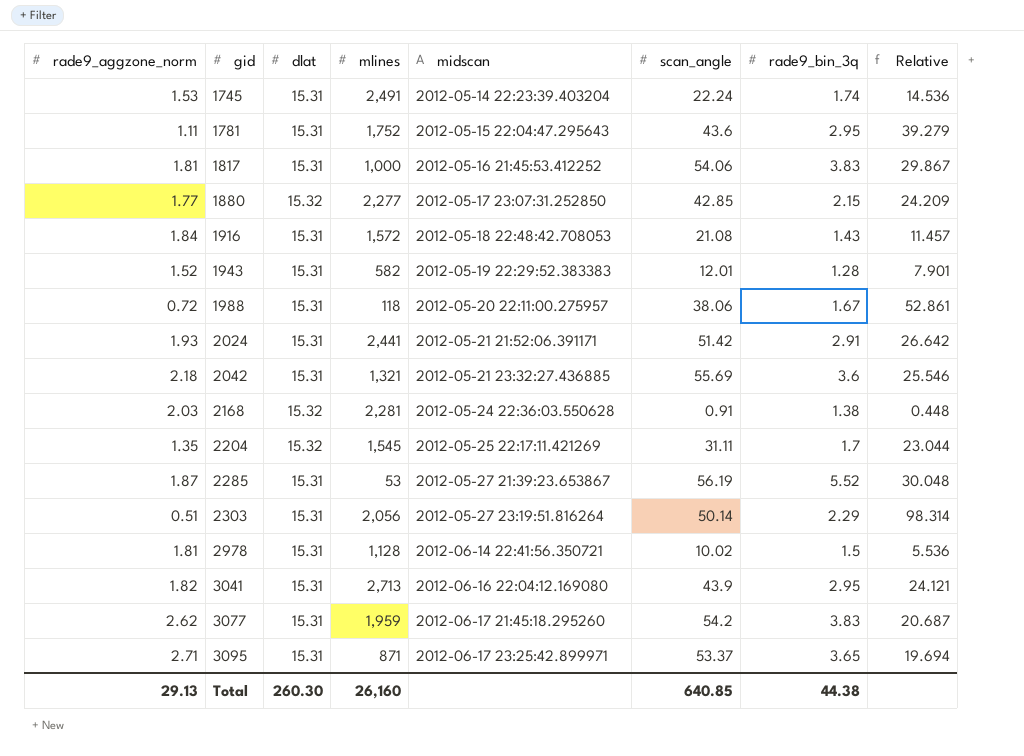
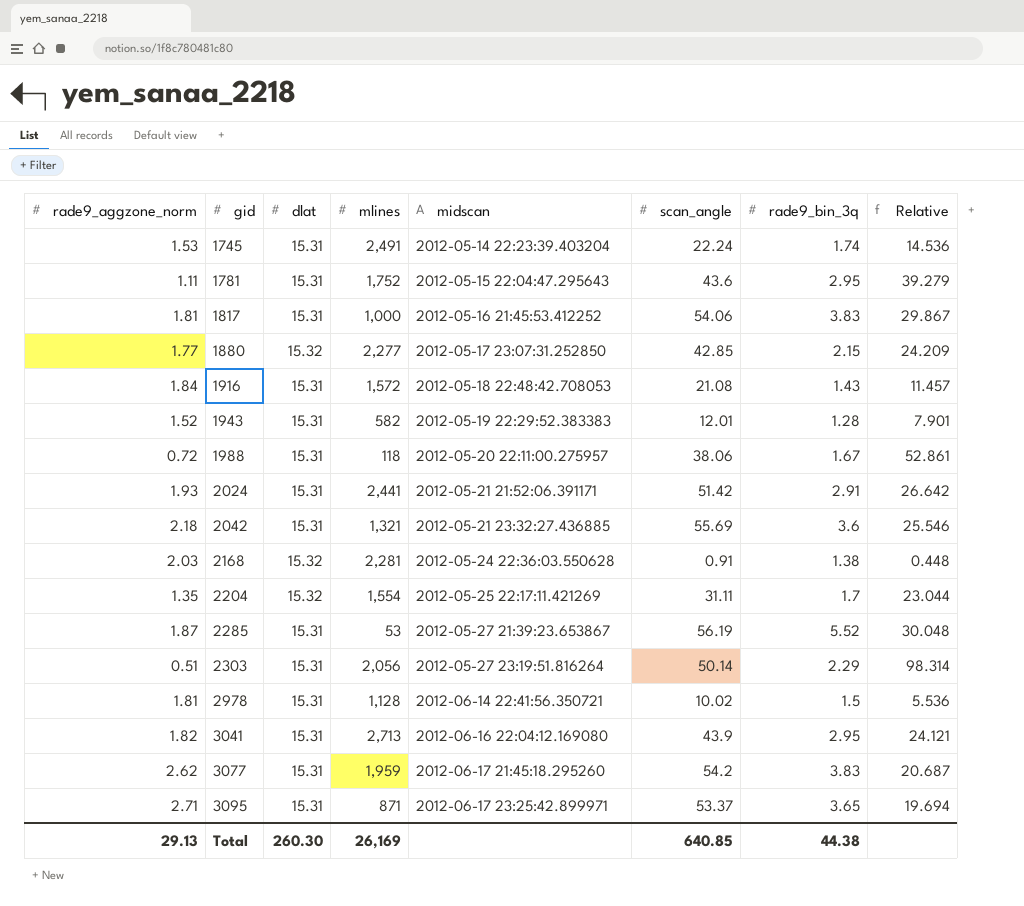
2204 | mlines: 1,545 -> 1,554
Total | mlines: 26,160 -> 26,169

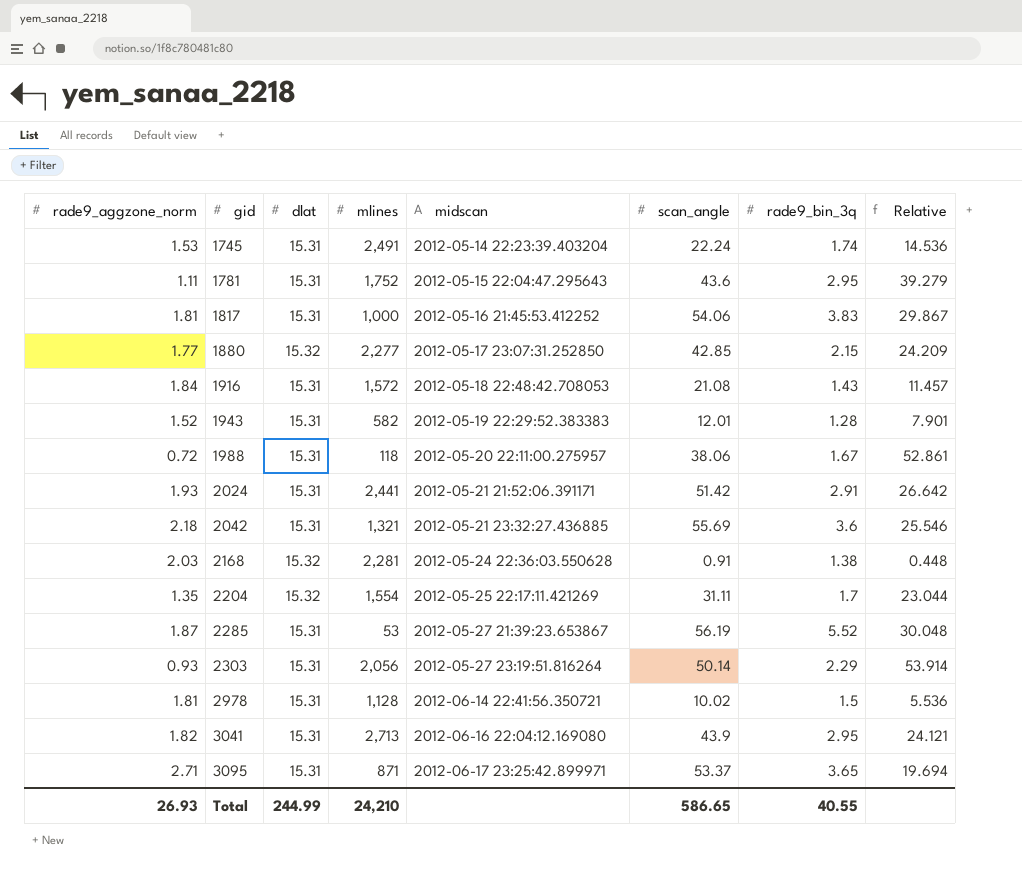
row 3077: 2.62 | 15.31 | 1,959 | 2012-06-17 21:45:18.295260 | 54.2 | 3.83 | 20.687 -> none
2303 | rade9_aggzone_norm: 0.51 -> 0.93
2303 | Relative: 98.314 -> 53.914
Total | rade9_aggzone_norm: 29.13 -> 26.93
Total | dlat: 260.30 -> 244.99
Total | mlines: 26,169 -> 24,210
Total | scan_angle: 640.85 -> 586.65
Total | rade9_bin_3q: 44.38 -> 40.55

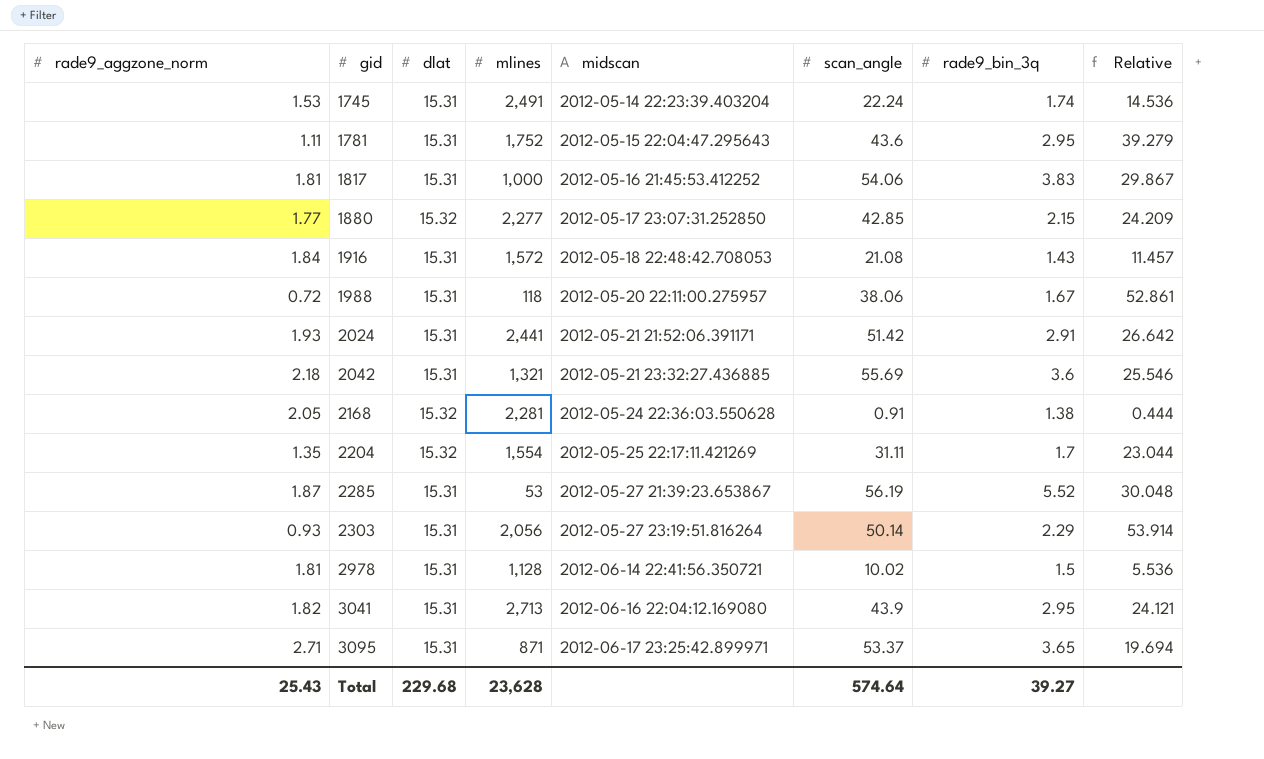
row 1943: 1.52 | 15.31 | 582 | 2012-05-19 22:29:52.383383 | 12.01 | 1.28 | 7.901 -> none
2168 | rade9_aggzone_norm: 2.03 -> 2.05
2168 | Relative: 0.448 -> 0.444
Total | rade9_aggzone_norm: 26.93 -> 25.43
Total | dlat: 244.99 -> 229.68
Total | mlines: 24,210 -> 23,628
Total | scan_angle: 586.65 -> 574.64
Total | rade9_bin_3q: 40.55 -> 39.27

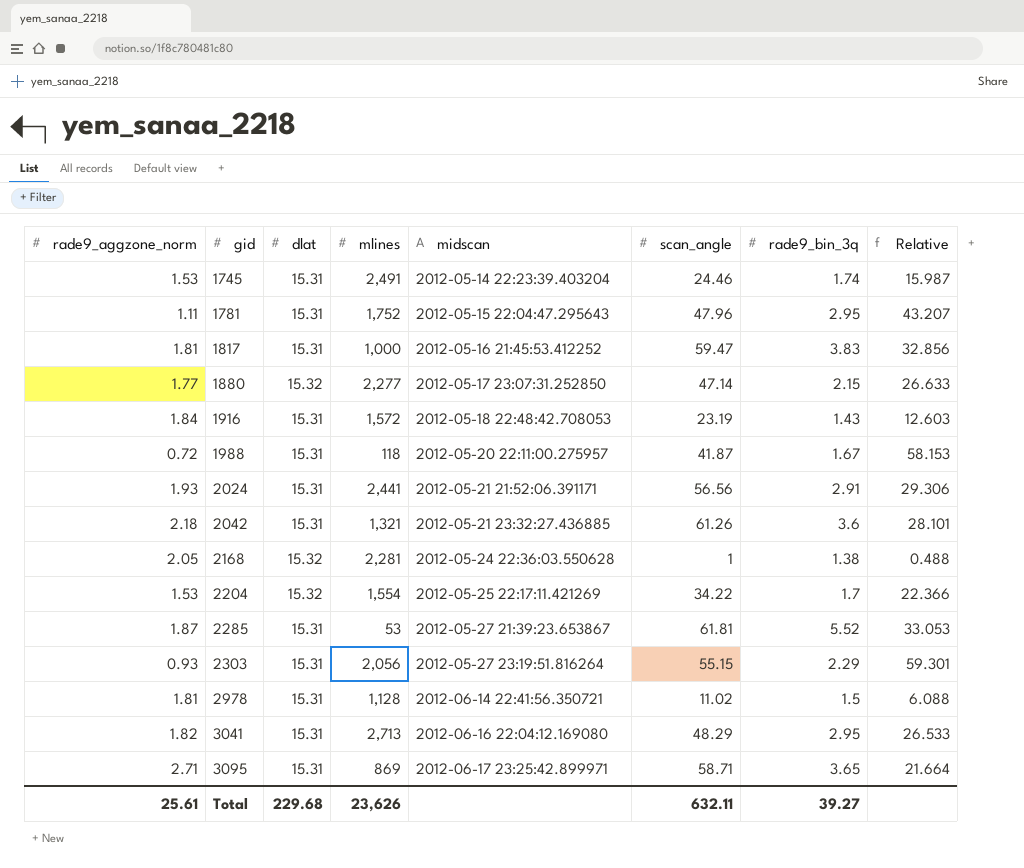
1745 | scan_angle: 22.24 -> 24.46
1745 | Relative: 14.536 -> 15.987
1781 | scan_angle: 43.6 -> 47.96
1781 | Relative: 39.279 -> 43.207
1817 | scan_angle: 54.06 -> 59.47
1817 | Relative: 29.867 -> 32.856
1880 | scan_angle: 42.85 -> 47.14
1880 | Relative: 24.209 -> 26.633
1916 | scan_angle: 21.08 -> 23.19
1916 | Relative: 11.457 -> 12.603
1988 | scan_angle: 38.06 -> 41.87
1988 | Relative: 52.861 -> 58.153
2024 | scan_angle: 51.42 -> 56.56
2024 | Relative: 26.642 -> 29.306
2042 | scan_angle: 55.69 -> 61.26
2042 | Relative: 25.546 -> 28.101
2168 | scan_angle: 0.91 -> 1
2168 | Relative: 0.444 -> 0.488
2204 | rade9_aggzone_norm: 1.35 -> 1.53
2204 | scan_angle: 31.11 -> 34.22
2204 | Relative: 23.044 -> 22.366
2285 | scan_angle: 56.19 -> 61.81
2285 | Relative: 30.048 -> 33.053
2303 | scan_angle: 50.14 -> 55.15
2303 | Relative: 53.914 -> 59.301
2978 | scan_angle: 10.02 -> 11.02
2978 | Relative: 5.536 -> 6.088
3041 | scan_angle: 43.9 -> 48.29
3041 | Relative: 24.121 -> 26.533
3095 | mlines: 871 -> 869
3095 | scan_angle: 53.37 -> 58.71
3095 | Relative: 19.694 -> 21.664
Total | rade9_aggzone_norm: 25.43 -> 25.61
Total | mlines: 23,628 -> 23,626
Total | scan_angle: 574.64 -> 632.11

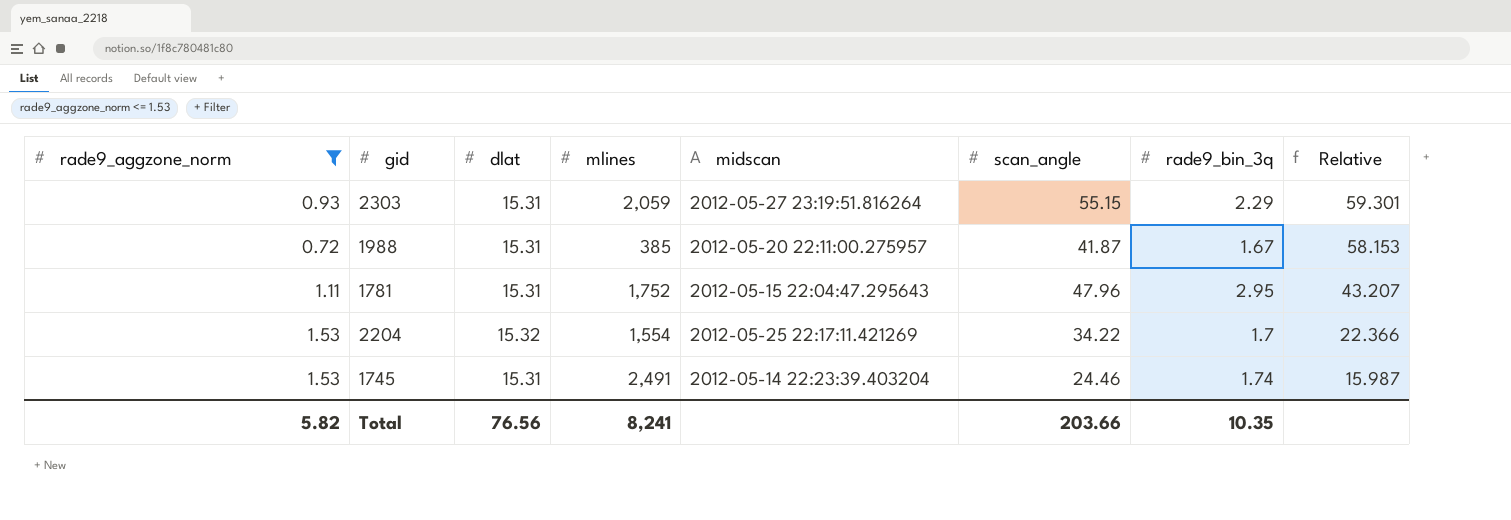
filter: none -> rade9_aggzone_norm <= 1.53
row order: gid ascending -> Relative descending
2303 | mlines: 2,056 -> 2,059
1988 | mlines: 118 -> 385
Total | rade9_aggzone_norm: 25.61 -> 5.82
Total | dlat: 229.68 -> 76.56
Total | mlines: 23,626 -> 8,241
Total | scan_angle: 632.11 -> 203.66
Total | rade9_bin_3q: 39.27 -> 10.35

